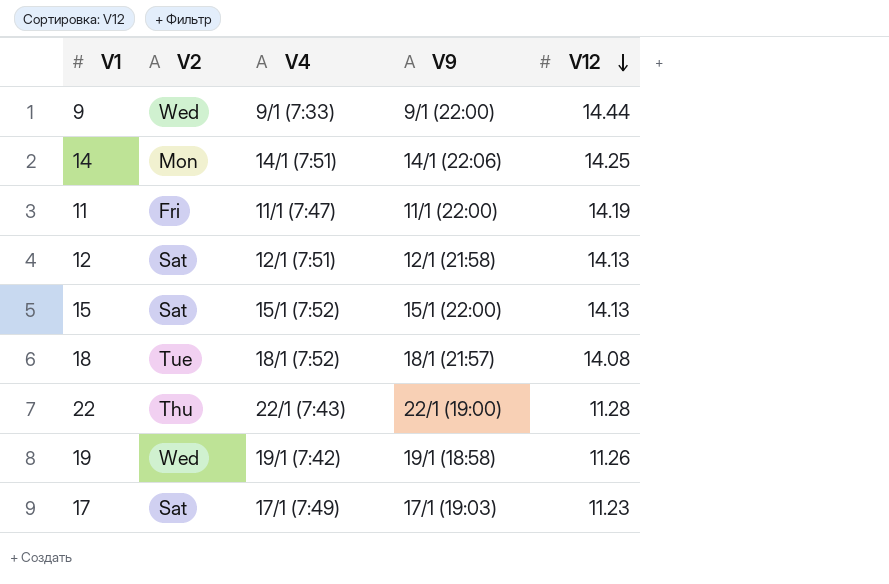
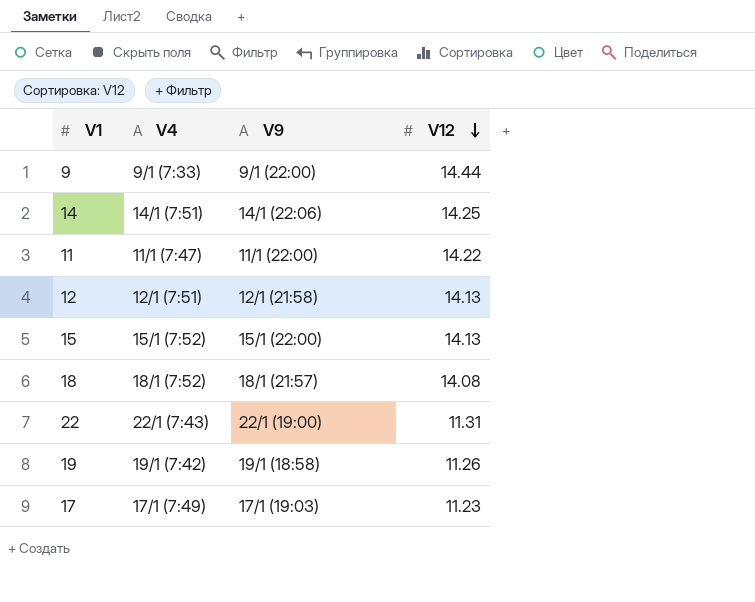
column V2 | position: 2 -> none
11 | V12: 14.19 -> 14.22
22 | V12: 11.28 -> 11.31

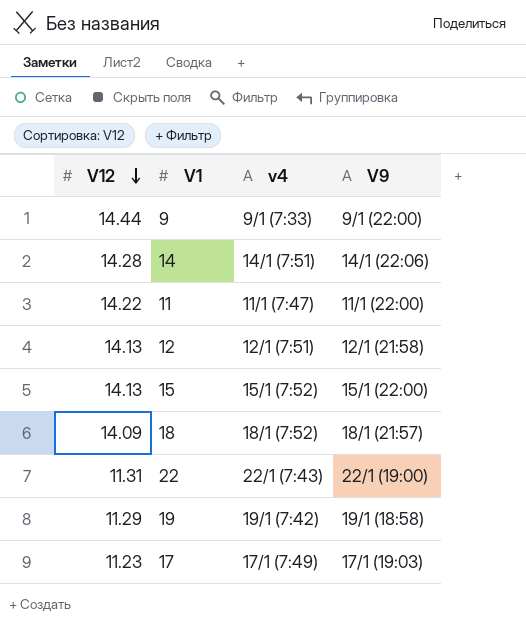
column V12 | position: 4 -> 1
column name: V4 -> v4
14 | V12: 14.25 -> 14.28
18 | V12: 14.08 -> 14.09
19 | V12: 11.26 -> 11.29

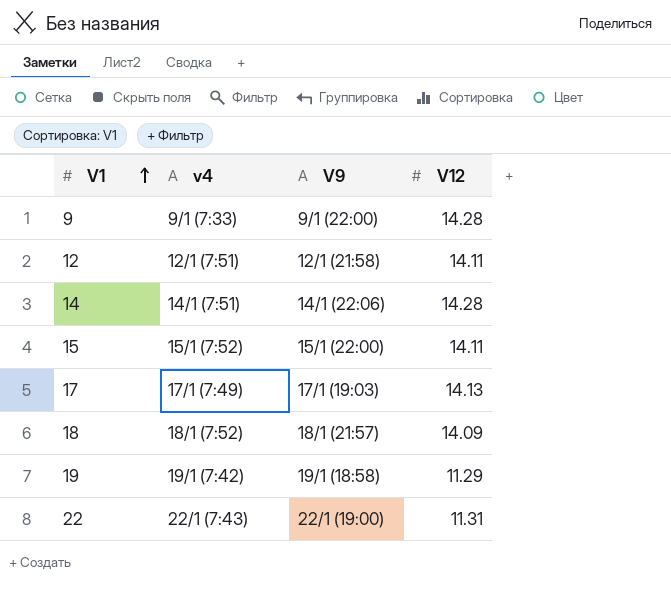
row order: V12 descending -> V1 ascending
column V12 | position: 1 -> 4
row 11: 14.22 | 11/1 (7:47) | 11/1 (22:00) -> none
9 | V12: 14.44 -> 14.28
12 | V12: 14.13 -> 14.11
15 | V12: 14.13 -> 14.11
17 | V12: 11.23 -> 14.13

